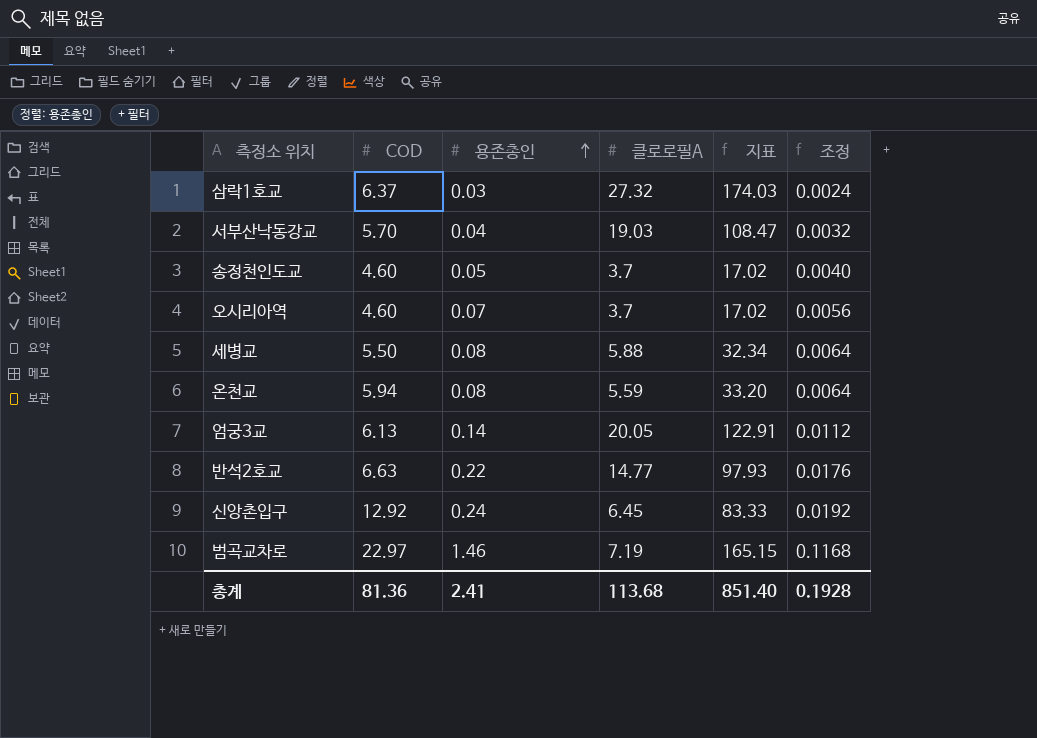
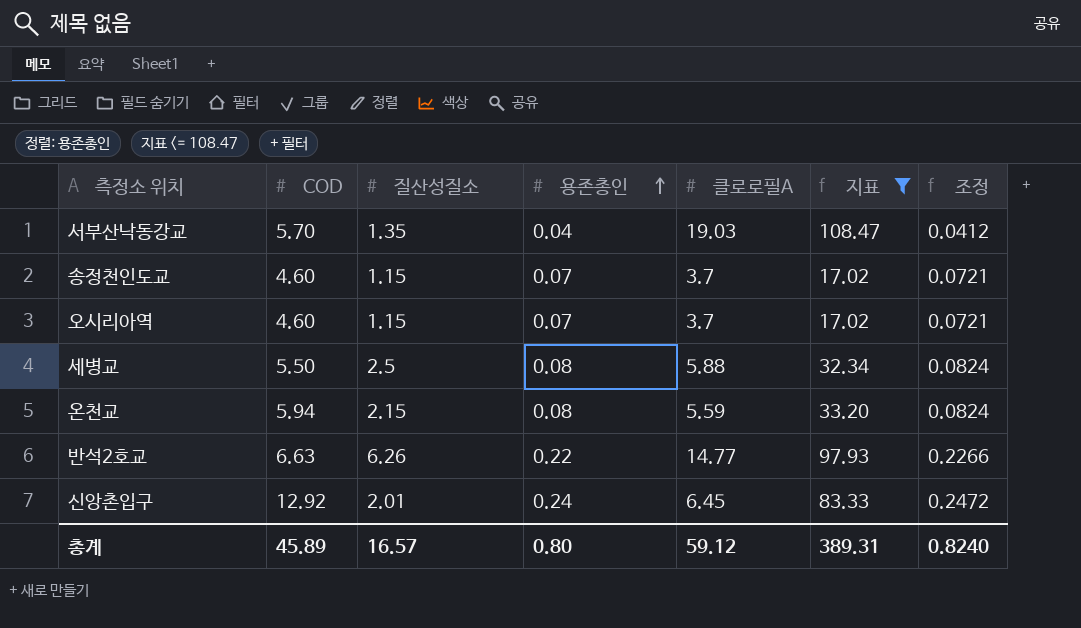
filter: none -> 지표 <= 108.47
column 질산성질소 | position: none -> 3
column 조정 | formula: [용존총인] * 0.08 -> [용존총인] * 1.03
송정천인도교 | 용존총인: 0.05 -> 0.07
총계 | COD: 81.36 -> 45.89
총계 | 용존총인: 2.41 -> 0.80
총계 | 클로로필A: 113.68 -> 59.12
총계 | 지표: 851.40 -> 389.31
총계 | 조정: 0.1928 -> 0.8240

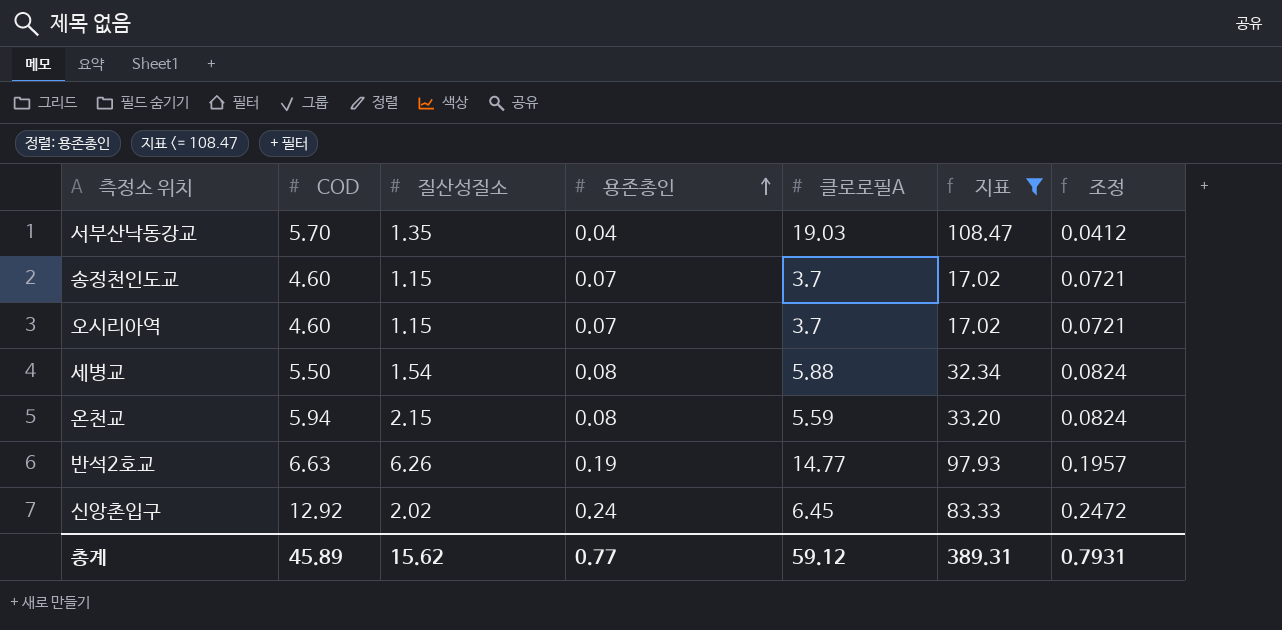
세병교 | 질산성질소: 2.5 -> 1.54
반석2호교 | 용존총인: 0.22 -> 0.19
반석2호교 | 조정: 0.2266 -> 0.1957
신앙촌입구 | 질산성질소: 2.01 -> 2.02
총계 | 질산성질소: 16.57 -> 15.62
총계 | 용존총인: 0.80 -> 0.77
총계 | 조정: 0.8240 -> 0.7931

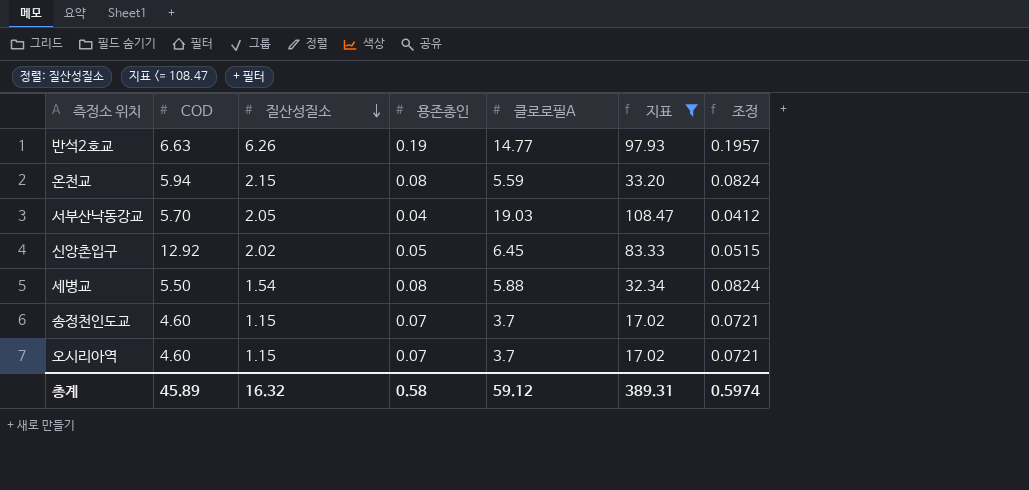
row order: 용존총인 ascending -> 질산성질소 descending
서부산낙동강교 | 질산성질소: 1.35 -> 2.05
신앙촌입구 | 용존총인: 0.24 -> 0.05
신앙촌입구 | 조정: 0.2472 -> 0.0515
총계 | 질산성질소: 15.62 -> 16.32
총계 | 용존총인: 0.77 -> 0.58
총계 | 조정: 0.7931 -> 0.5974

